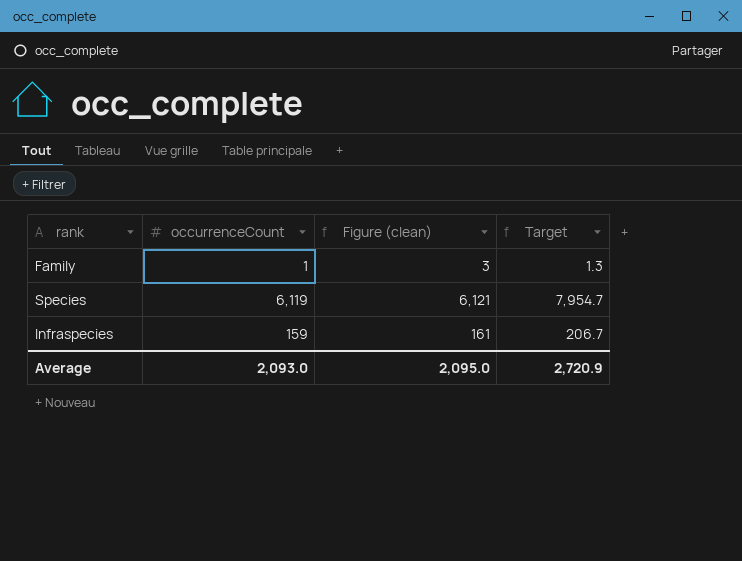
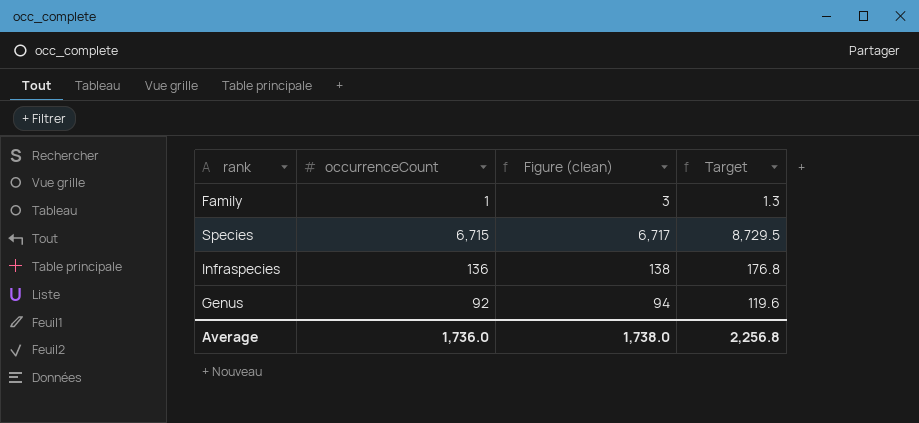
Species | occurrenceCount: 6,119 -> 6,715
Species | Figure (clean): 6,121 -> 6,717
Species | Target: 7,954.7 -> 8,729.5
Infraspecies | occurrenceCount: 159 -> 136
Infraspecies | Figure (clean): 161 -> 138
Infraspecies | Target: 206.7 -> 176.8
row Genus: none -> 92 | 94 | 119.6
Average | occurrenceCount: 2,093.0 -> 1,736.0
Average | Figure (clean): 2,095.0 -> 1,738.0
Average | Target: 2,720.9 -> 2,256.8

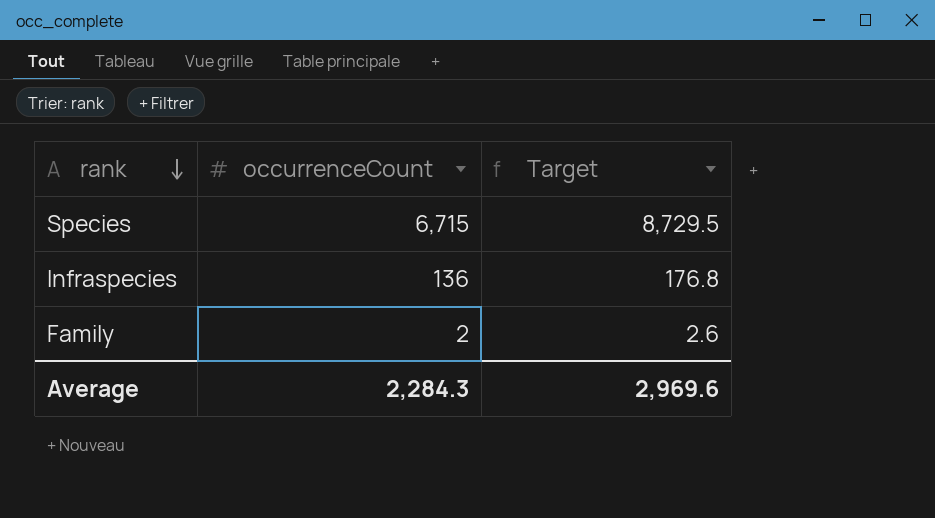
row order: none -> rank descending
column Figure (clean) | formula: [occurrenceCount] + 2 -> none
row Genus: 92 | 94 | 119.6 -> none
Family | occurrenceCount: 1 -> 2
Family | Target: 1.3 -> 2.6
Average | occurrenceCount: 1,736.0 -> 2,284.3
Average | Target: 2,256.8 -> 2,969.6

